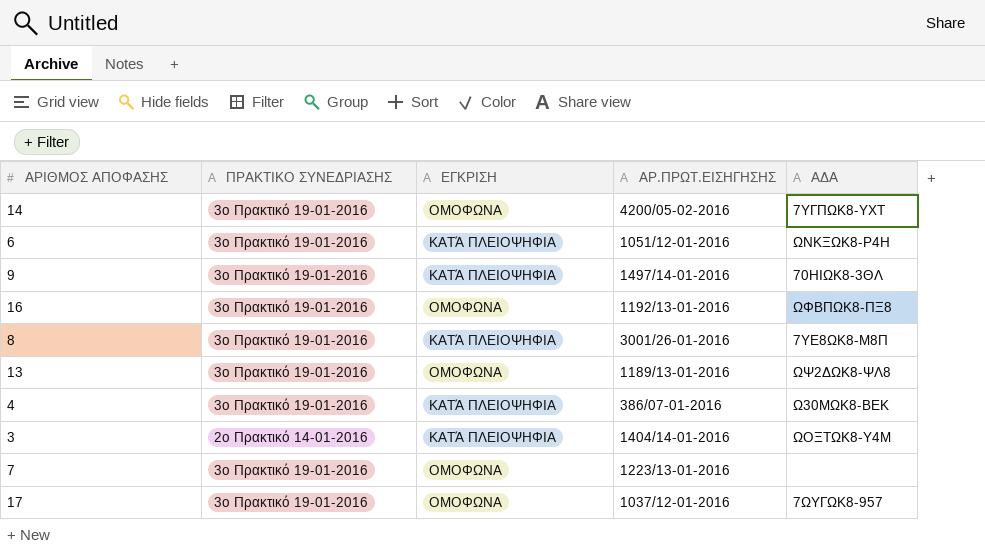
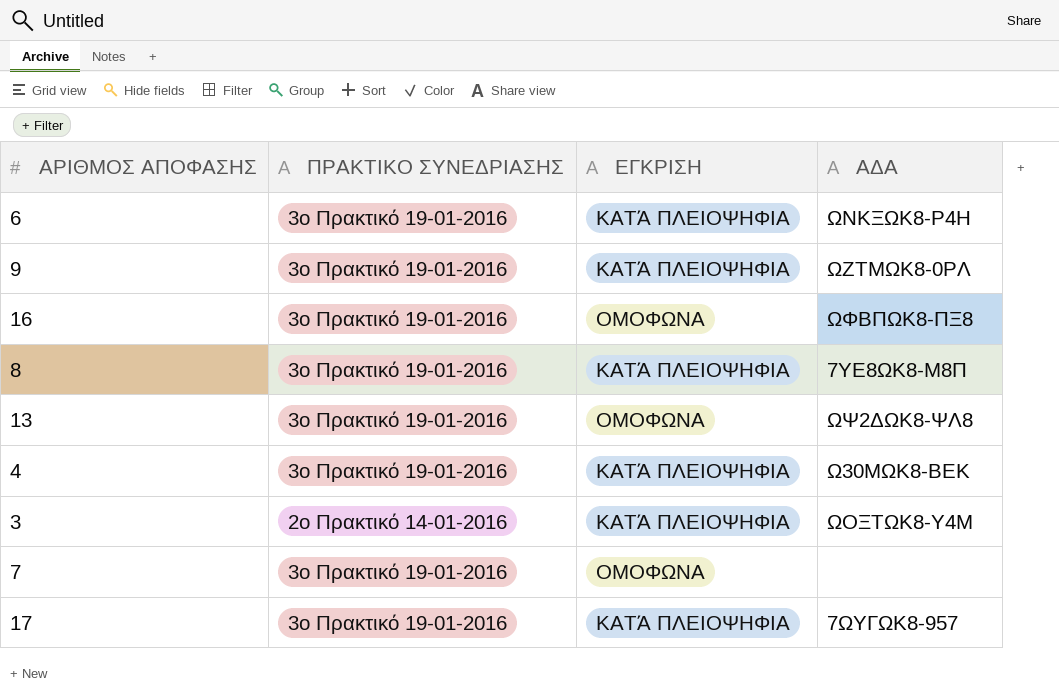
column ΑΡ.ΠΡΩΤ.ΕΙΣΗΓΗΣΗΣ | position: 4 -> none
row 14: 3ο Πρακτικό 19-01-2016 | ΟΜΟΦΩΝΑ | 4200/05-02-2016 | 7ΥΓΠΩΚ8-ΥΧΤ -> none
9 | ΑΔΑ: 70ΗΙΩΚ8-3ΘΛ -> ΩΖΤΜΩΚ8-0ΡΛ
17 | ΕΓΚΡΙΣΗ: ΟΜΟΦΩΝΑ -> ΚΑΤΆ ΠΛΕΙΟΨΗΦΙΑ

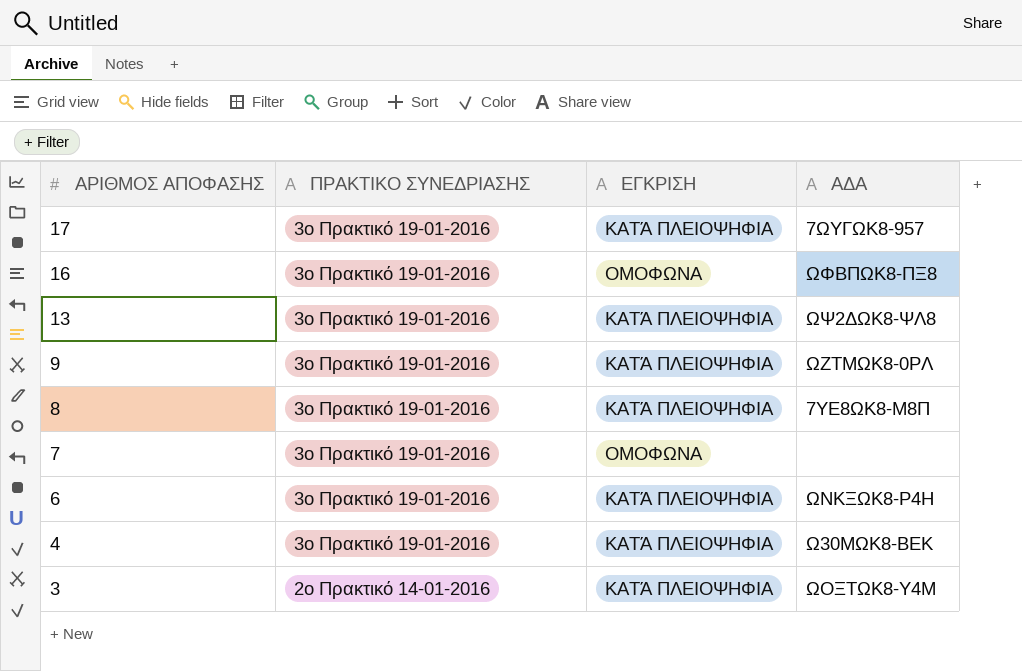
row order: none -> ΑΡΙΘΜΟΣ ΑΠΟΦΑΣΗΣ descending
13 | ΕΓΚΡΙΣΗ: ΟΜΟΦΩΝΑ -> ΚΑΤΆ ΠΛΕΙΟΨΗΦΙΑ

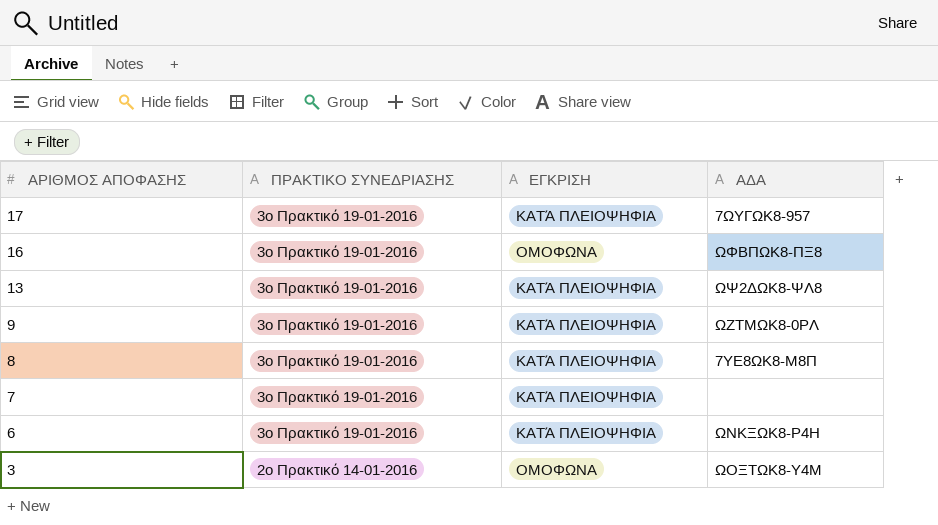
row 4: 3ο Πρακτικό 19-01-2016 | ΚΑΤΆ ΠΛΕΙΟΨΗΦΙΑ | Ω30ΜΩΚ8-ΒΕΚ -> none
7 | ΕΓΚΡΙΣΗ: ΟΜΟΦΩΝΑ -> ΚΑΤΆ ΠΛΕΙΟΨΗΦΙΑ
3 | ΕΓΚΡΙΣΗ: ΚΑΤΆ ΠΛΕΙΟΨΗΦΙΑ -> ΟΜΟΦΩΝΑ

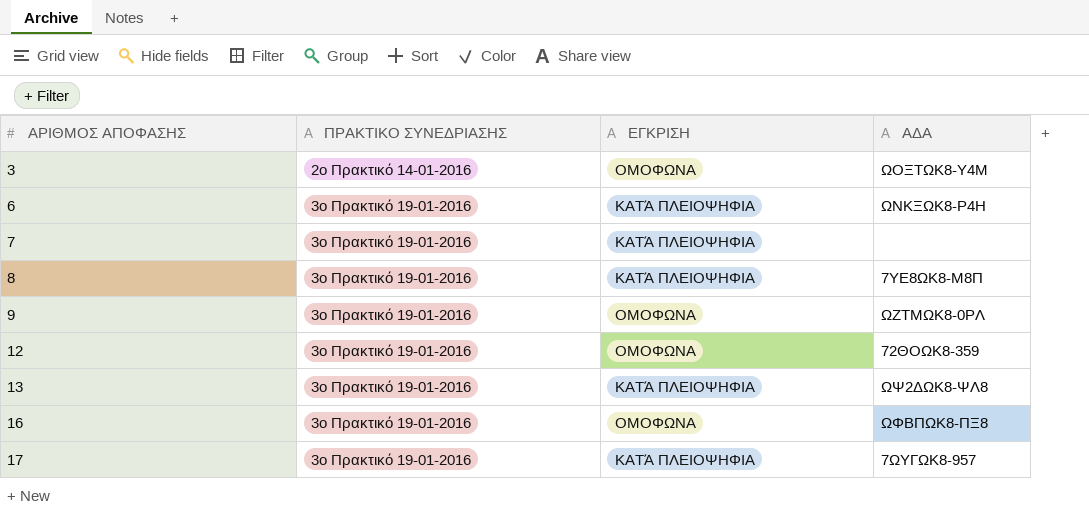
row order: ΑΡΙΘΜΟΣ ΑΠΟΦΑΣΗΣ descending -> ΑΡΙΘΜΟΣ ΑΠΟΦΑΣΗΣ ascending
9 | ΕΓΚΡΙΣΗ: ΚΑΤΆ ΠΛΕΙΟΨΗΦΙΑ -> ΟΜΟΦΩΝΑ
row 12: none -> 3ο Πρακτικό 19-01-2016 | ΟΜΟΦΩΝΑ | 72ΘΟΩΚ8-359

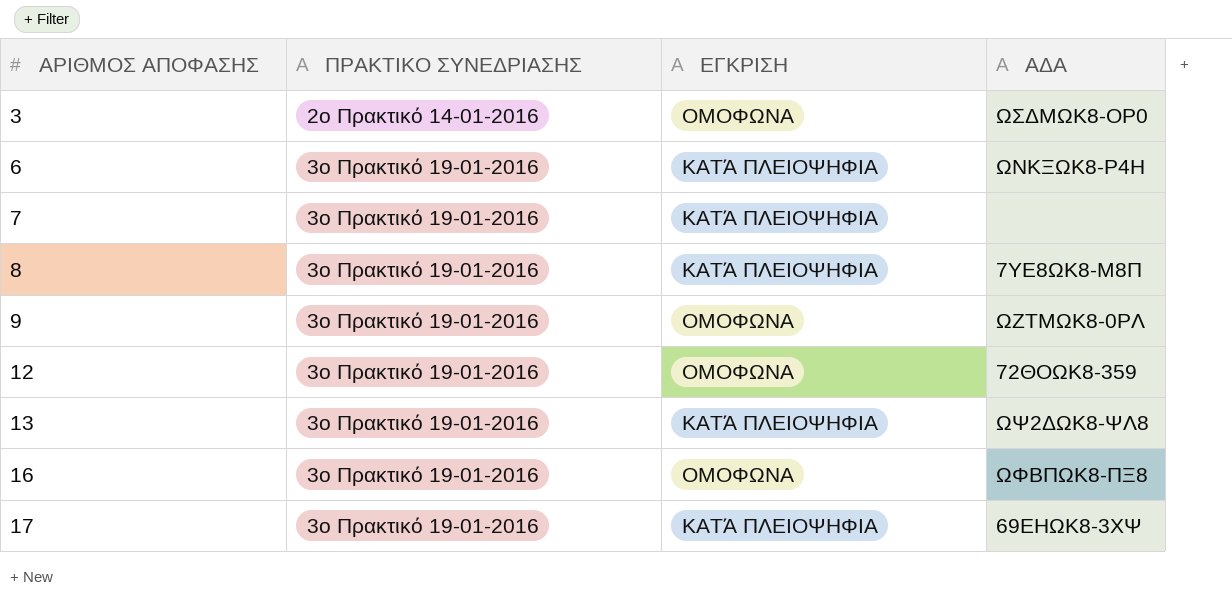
3 | ΑΔΑ: ΩΟΞΤΩΚ8-Υ4Μ -> ΩΣΔΜΩΚ8-ΟΡ0
17 | ΑΔΑ: 7ΩΥΓΩΚ8-957 -> 69ΕΗΩΚ8-3ΧΨ

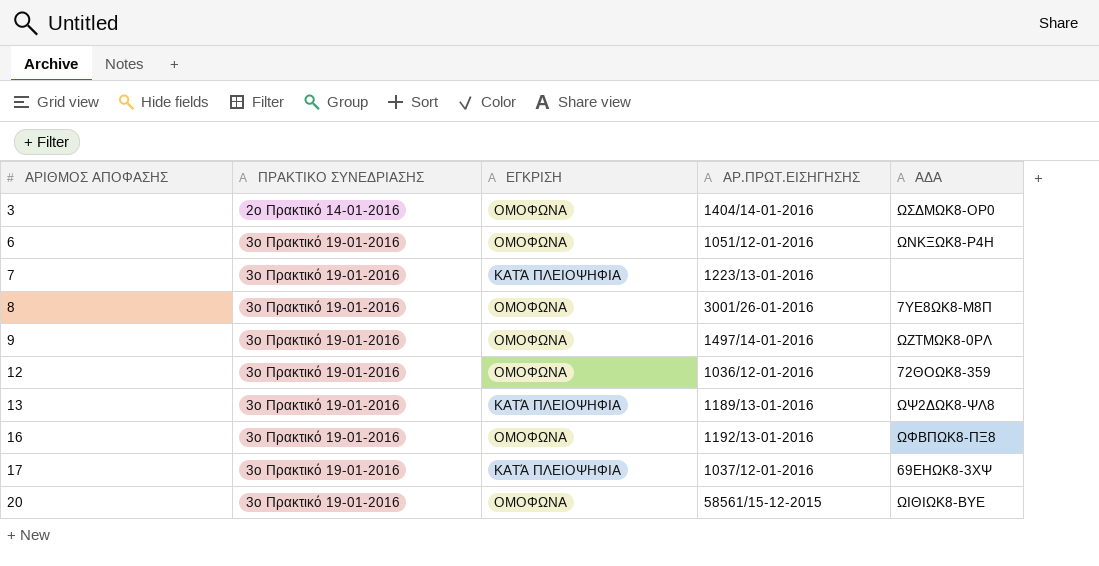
column ΑΡ.ΠΡΩΤ.ΕΙΣΗΓΗΣΗΣ | position: none -> 4
6 | ΕΓΚΡΙΣΗ: ΚΑΤΆ ΠΛΕΙΟΨΗΦΙΑ -> ΟΜΟΦΩΝΑ
8 | ΕΓΚΡΙΣΗ: ΚΑΤΆ ΠΛΕΙΟΨΗΦΙΑ -> ΟΜΟΦΩΝΑ
row 20: none -> 3ο Πρακτικό 19-01-2016 | ΟΜΟΦΩΝΑ | 58561/15-12-2015 | ΩΙΘΙΩΚ8-ΒΥΕ

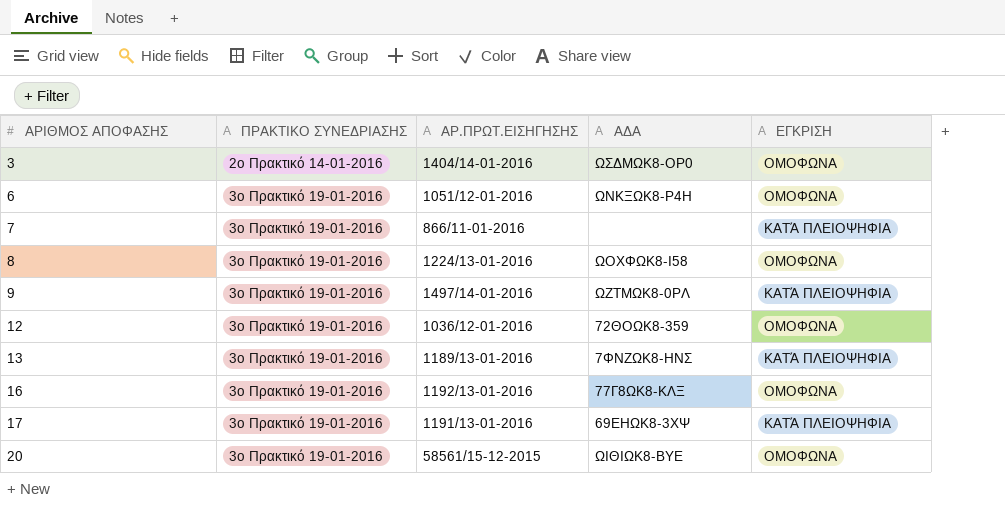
column ΕΓΚΡΙΣΗ | position: 3 -> 5
7 | ΑΡ.ΠΡΩΤ.ΕΙΣΗΓΗΣΗΣ: 1223/13-01-2016 -> 866/11-01-2016
8 | ΑΡ.ΠΡΩΤ.ΕΙΣΗΓΗΣΗΣ: 3001/26-01-2016 -> 1224/13-01-2016
8 | ΑΔΑ: 7ΥΕ8ΩΚ8-Μ8Π -> ΩΟΧΦΩΚ8-Ι58
9 | ΕΓΚΡΙΣΗ: ΟΜΟΦΩΝΑ -> ΚΑΤΆ ΠΛΕΙΟΨΗΦΙΑ
13 | ΑΔΑ: ΩΨ2ΔΩΚ8-ΨΛ8 -> 7ΦΝΖΩΚ8-ΗΝΣ
16 | ΑΔΑ: ΩΦΒΠΩΚ8-ΠΞ8 -> 77Γ8ΩΚ8-ΚΛΞ
17 | ΑΡ.ΠΡΩΤ.ΕΙΣΗΓΗΣΗΣ: 1037/12-01-2016 -> 1191/13-01-2016

